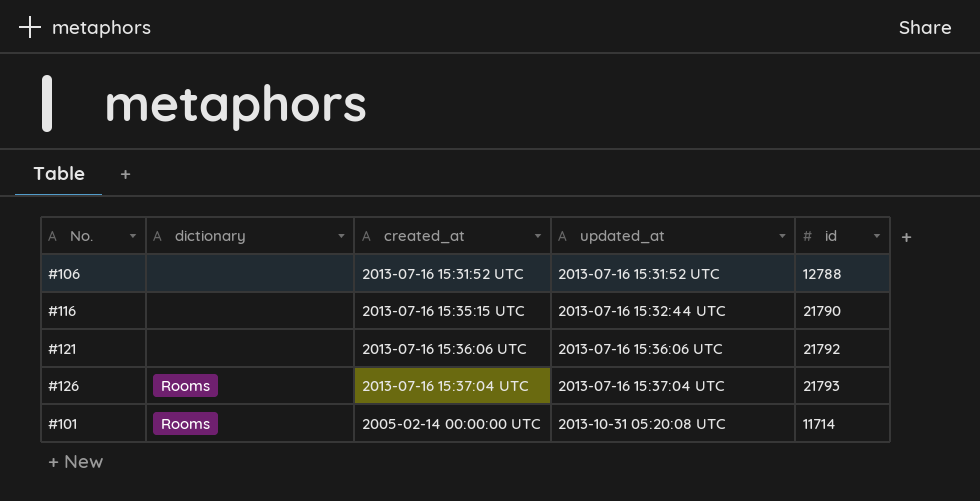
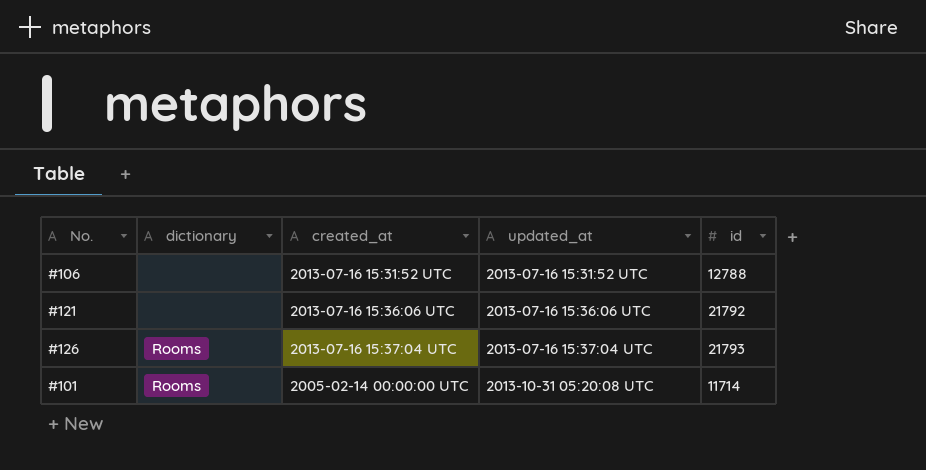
row #116: none | 2013-07-16 15:35:15 UTC | 2013-07-16 15:32:44 UTC | 21790 -> none

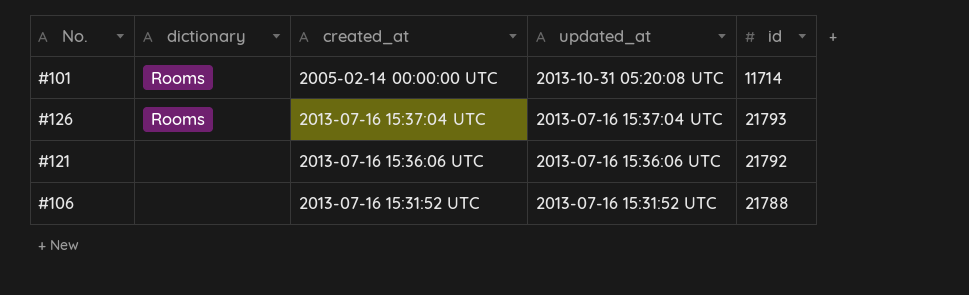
row order: updated_at ascending -> updated_at descending
#106 | id: 12788 -> 21788

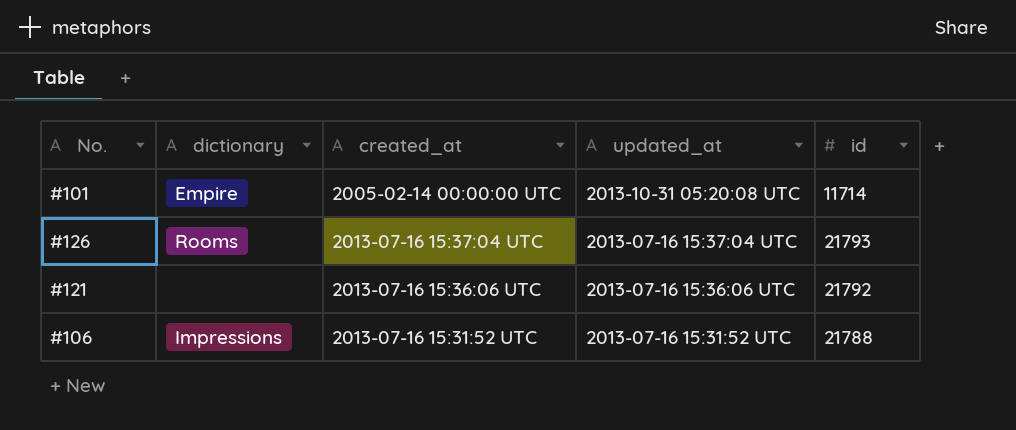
#101 | dictionary: Rooms -> Empire
#106 | dictionary: none -> Impressions

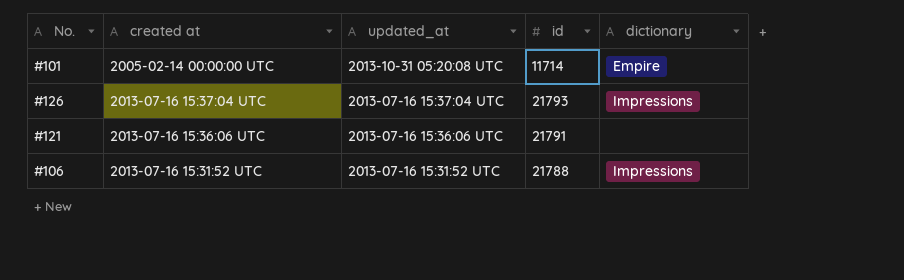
column name: created_at -> created at
column dictionary | position: 2 -> 5
#126 | dictionary: Rooms -> Impressions
#121 | id: 21792 -> 21791

